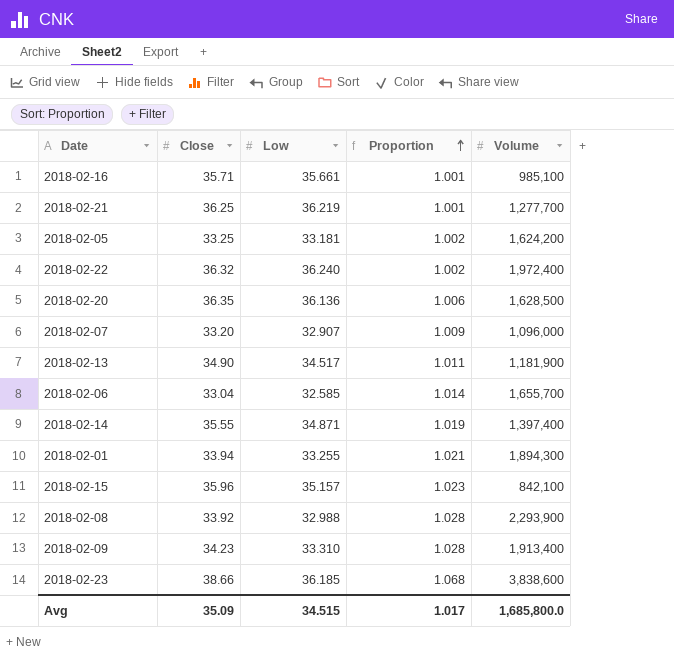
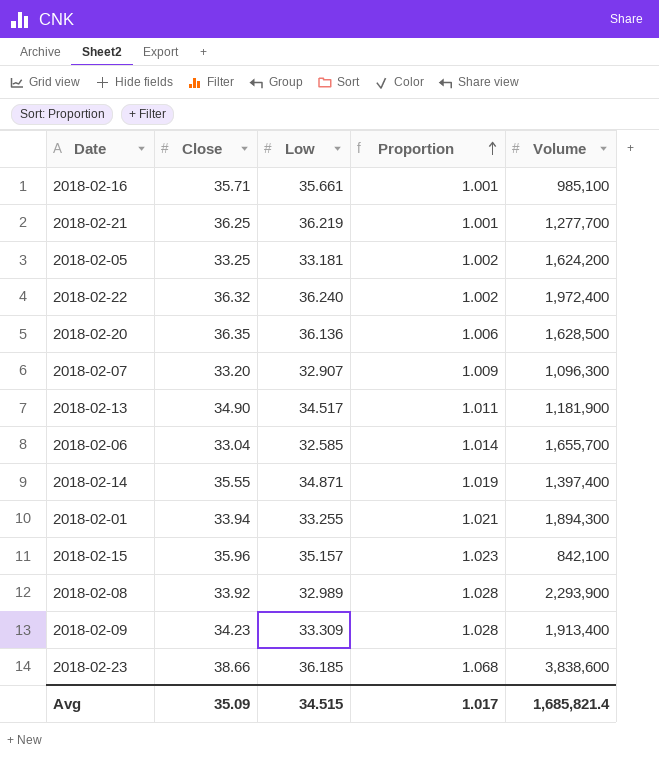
2018-02-07 | Volume: 1,096,000 -> 1,096,300
2018-02-08 | Low: 32.988 -> 32.989
2018-02-09 | Low: 33.310 -> 33.309
Avg | Volume: 1,685,800.0 -> 1,685,821.4

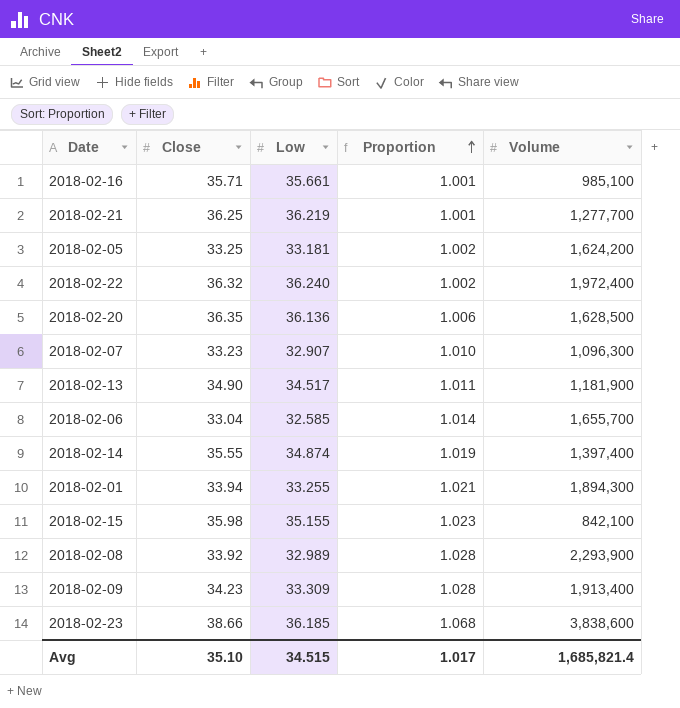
2018-02-07 | Close: 33.20 -> 33.23
2018-02-07 | Proportion: 1.009 -> 1.010
2018-02-14 | Low: 34.871 -> 34.874
2018-02-15 | Close: 35.96 -> 35.98
2018-02-15 | Low: 35.157 -> 35.155
Avg | Close: 35.09 -> 35.10

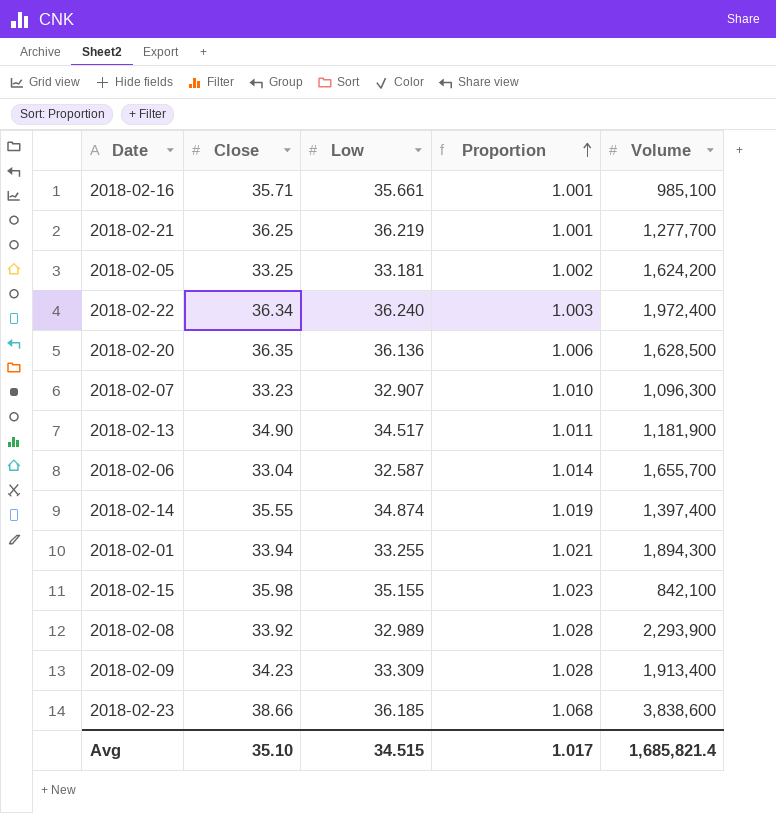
2018-02-22 | Close: 36.32 -> 36.34
2018-02-22 | Proportion: 1.002 -> 1.003
2018-02-06 | Low: 32.585 -> 32.587

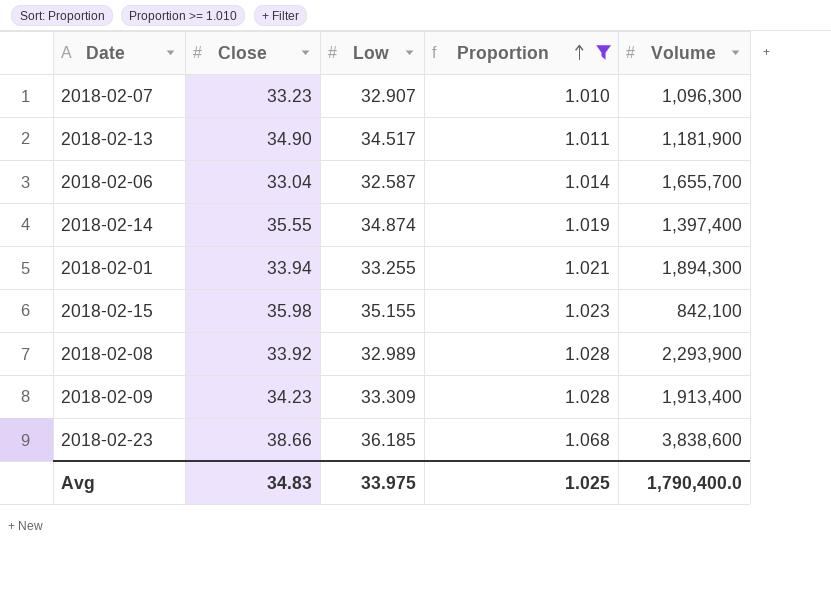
filter: none -> Proportion >= 1.010
Avg | Close: 35.10 -> 34.83
Avg | Low: 34.515 -> 33.975
Avg | Proportion: 1.017 -> 1.025
Avg | Volume: 1,685,821.4 -> 1,790,400.0

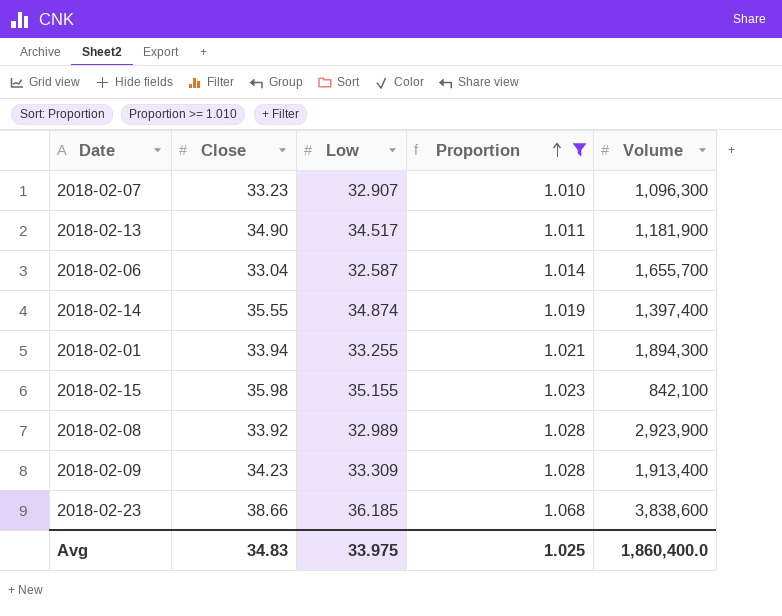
2018-02-08 | Volume: 2,293,900 -> 2,923,900
Avg | Volume: 1,790,400.0 -> 1,860,400.0

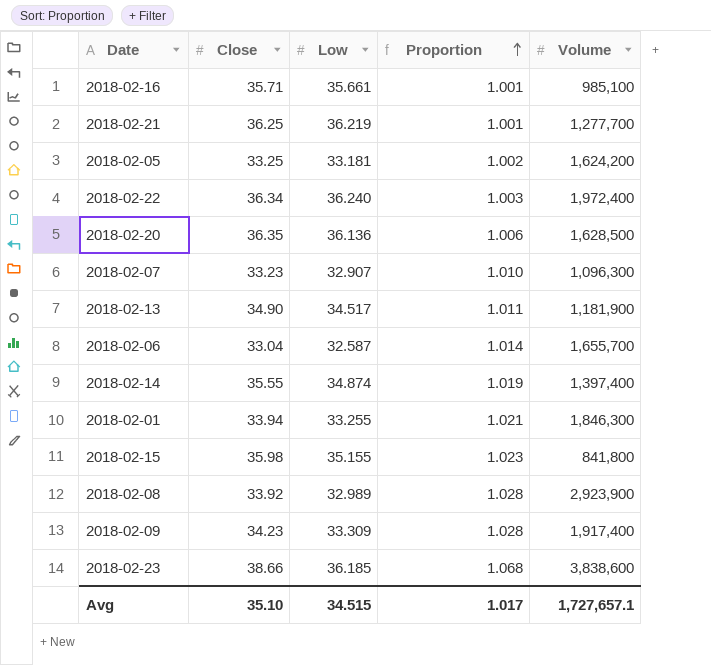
filter: Proportion >= 1.010 -> none
2018-02-01 | Volume: 1,894,300 -> 1,846,300
2018-02-15 | Volume: 842,100 -> 841,800
2018-02-09 | Volume: 1,913,400 -> 1,917,400
Avg | Close: 34.83 -> 35.10
Avg | Low: 33.975 -> 34.515
Avg | Proportion: 1.025 -> 1.017
Avg | Volume: 1,860,400.0 -> 1,727,657.1

